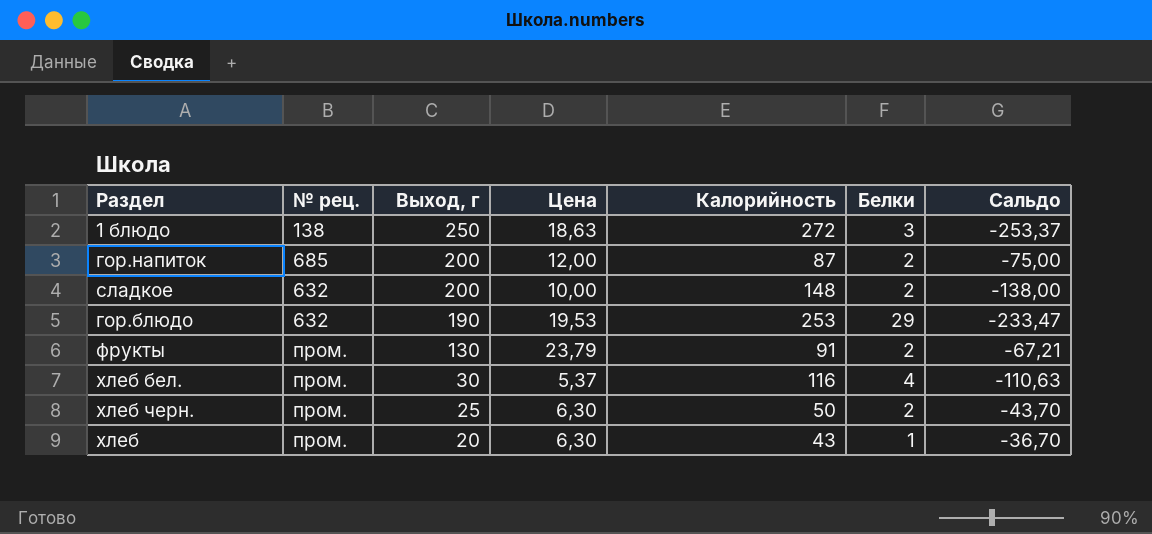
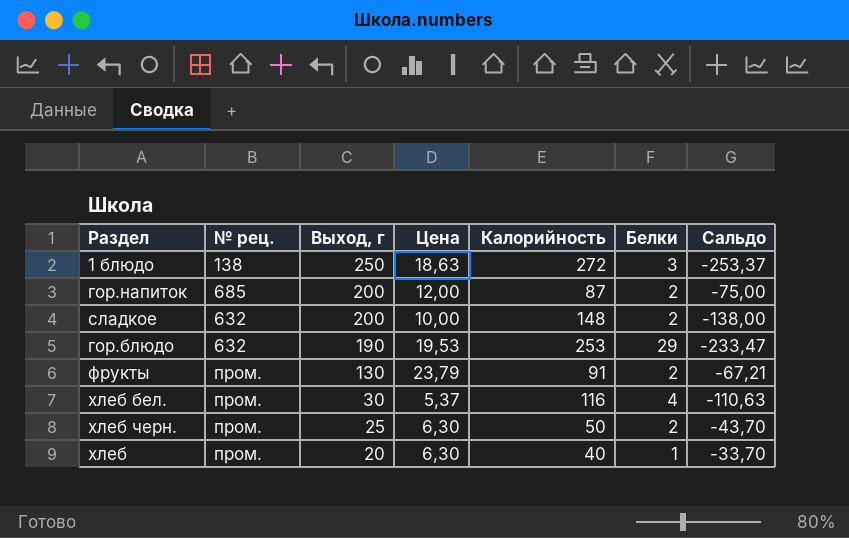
хлеб | Калорийность: 43 -> 40
хлеб | Сальдо: -36,70 -> -33,70

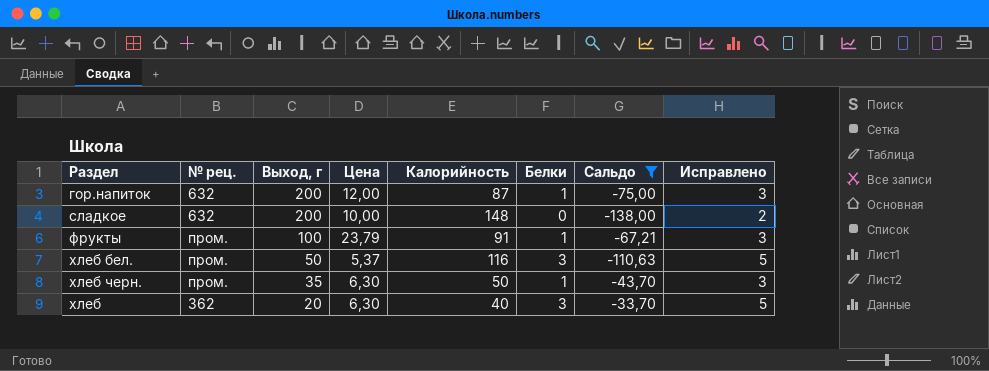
filter: none -> Сальдо >= -138,00
column Исправлено | formula: none -> [Белки] + 2
гор.напиток | № рец.: 685 -> 632
гор.напиток | Белки: 2 -> 1
сладкое | Белки: 2 -> 0
фрукты | Выход, г: 130 -> 100
фрукты | Белки: 2 -> 1
хлеб бел. | Выход, г: 30 -> 50
хлеб бел. | Белки: 4 -> 3
хлеб черн. | Выход, г: 25 -> 35
хлеб черн. | Белки: 2 -> 1
хлеб | № рец.: пром. -> 362
хлеб | Белки: 1 -> 3

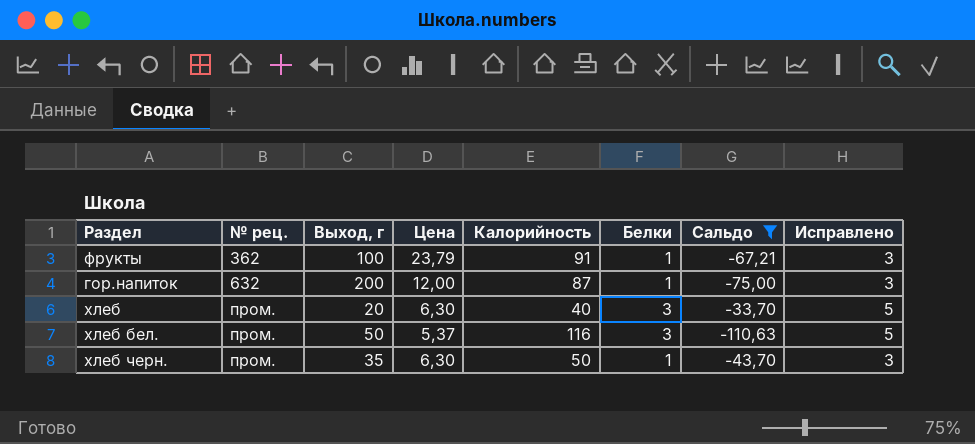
row order: Выход, г descending -> № рец. ascending
row сладкое: 632 | 200 | 10,00 | 148 | 0 | -138,00 | 2 -> none
фрукты | № рец.: пром. -> 362
хлеб | № рец.: 362 -> пром.

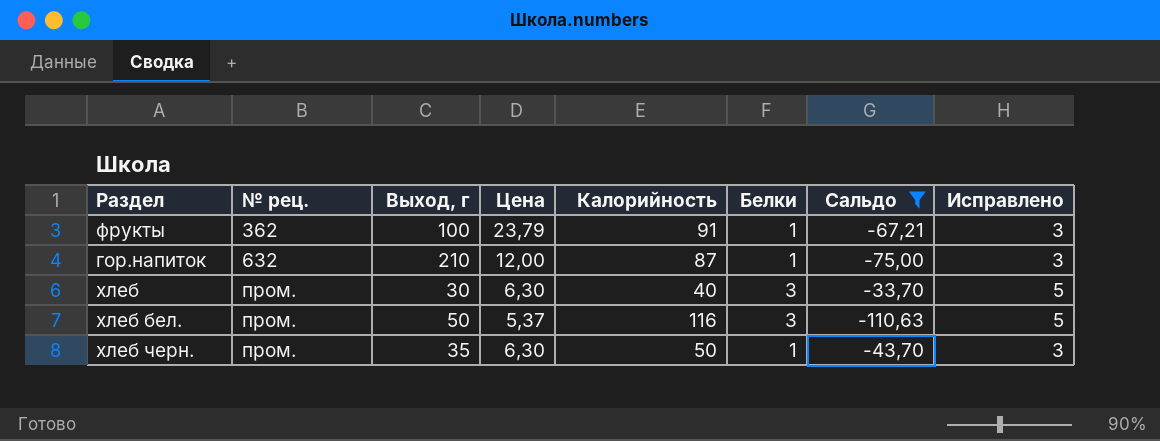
гор.напиток | Выход, г: 200 -> 210
хлеб | Выход, г: 20 -> 30

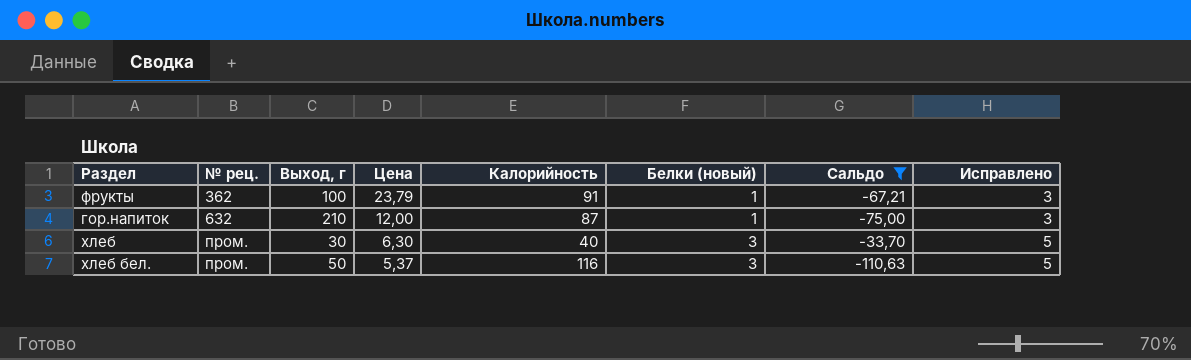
column name: Белки -> Белки (новый)
row хлеб черн.: пром. | 35 | 6,30 | 50 | 1 | -43,70 | 3 -> none

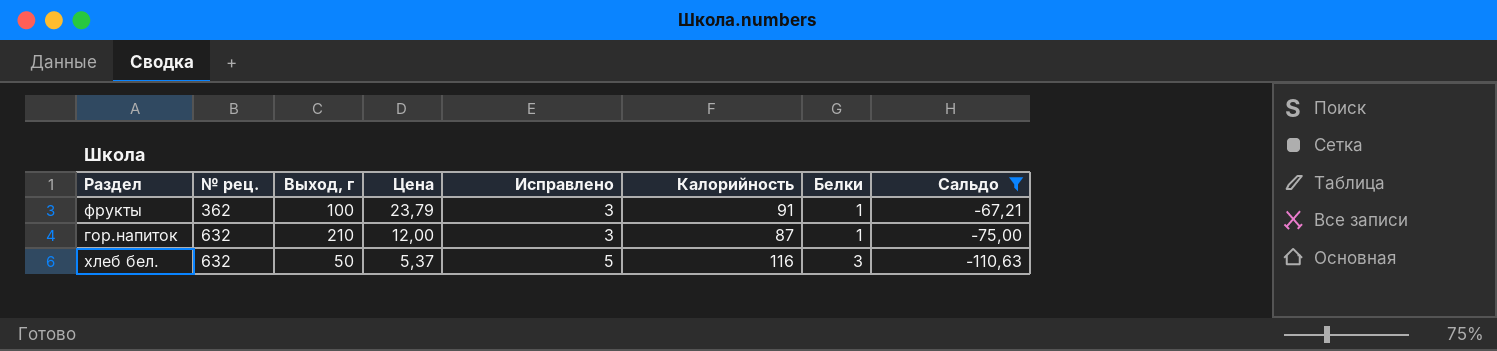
column Исправлено | position: 8 -> 5
column name: Белки (новый) -> Белки
row хлеб: пром. | 30 | 6,30 | 40 | 3 | -33,70 | 5 -> none
хлеб бел. | № рец.: пром. -> 632

